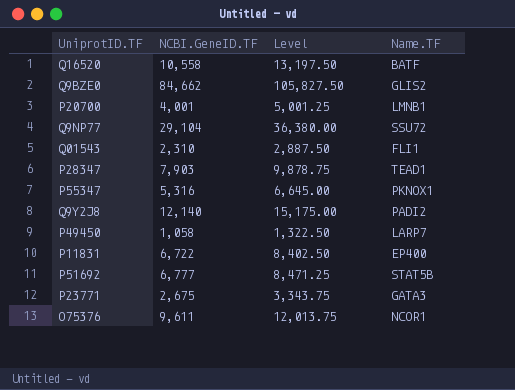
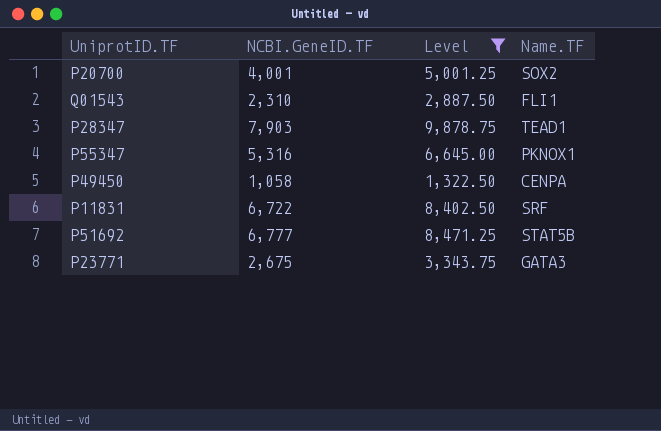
filter: none -> Level <= 9,878.75
P20700 | Name.TF: LMNB1 -> SOX2
P49450 | Name.TF: LARP7 -> CENPA
P11831 | Name.TF: EP400 -> SRF

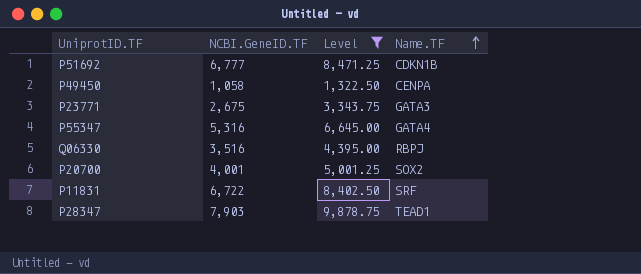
row order: none -> Name.TF ascending
row Q01543: 2,310 | 2,887.50 | FLI1 -> none
P51692 | Name.TF: STAT5B -> CDKN1B
P55347 | Name.TF: PKNOX1 -> GATA4
row Q06330: none -> 3,516 | 4,395.00 | RBPJ

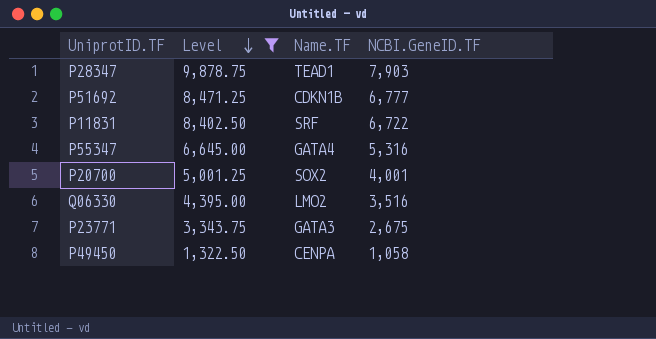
row order: Name.TF ascending -> Level descending
column NCBI.GeneID.TF | position: 2 -> 4
Q06330 | Name.TF: RBPJ -> LMO2

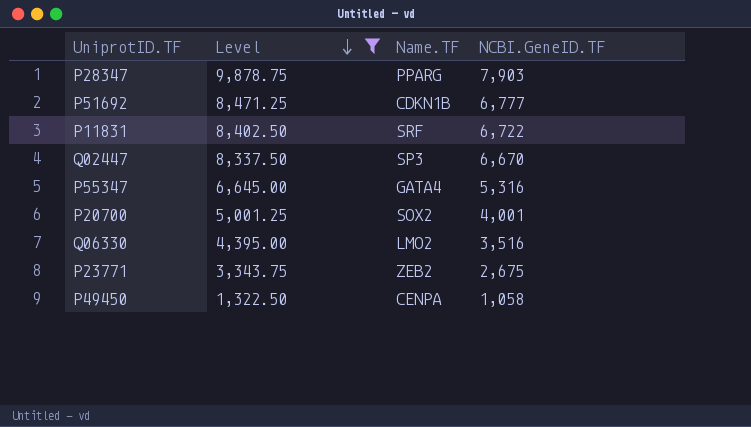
P28347 | Name.TF: TEAD1 -> PPARG
row Q02447: none -> 8,337.50 | SP3 | 6,670
P23771 | Name.TF: GATA3 -> ZEB2

